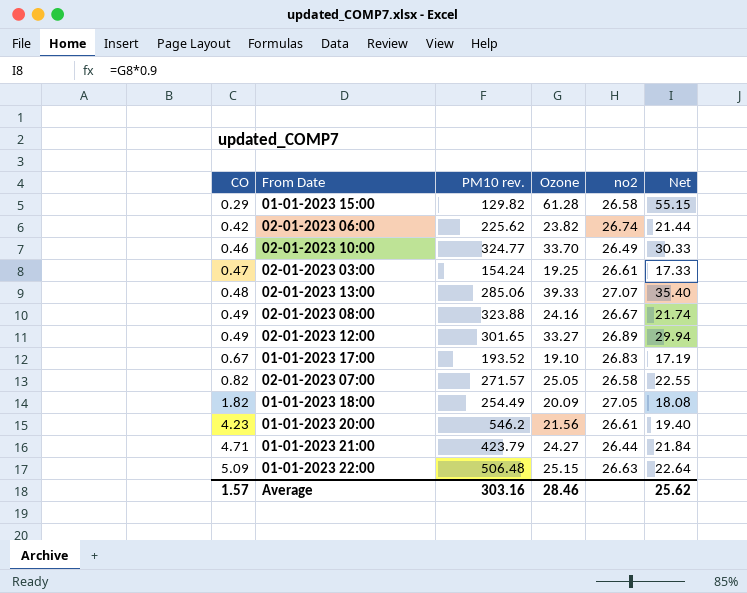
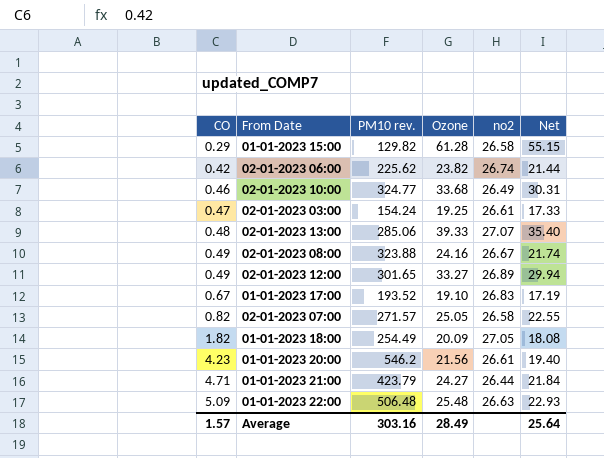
02-01-2023 10:00 | Ozone: 33.70 -> 33.68
02-01-2023 10:00 | Net: 30.33 -> 30.31
01-01-2023 22:00 | Ozone: 25.15 -> 25.48
01-01-2023 22:00 | Net: 22.64 -> 22.93
Average | Ozone: 28.46 -> 28.49
Average | Net: 25.62 -> 25.64

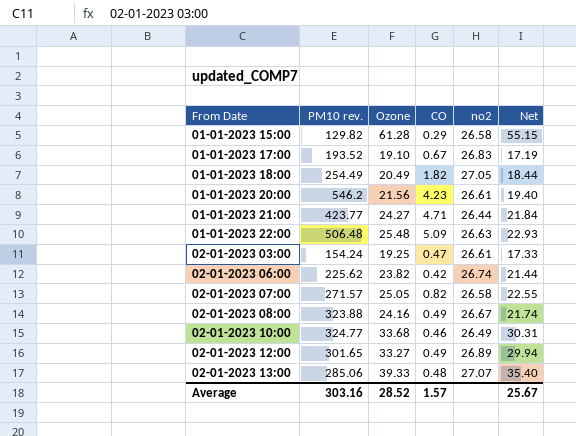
row order: CO ascending -> From Date ascending
column CO | position: 1 -> 4
01-01-2023 18:00 | Ozone: 20.09 -> 20.49
01-01-2023 18:00 | Net: 18.08 -> 18.44
01-01-2023 21:00 | PM10 rev.: 423.79 -> 423.77
Average | Ozone: 28.49 -> 28.52
Average | Net: 25.64 -> 25.67

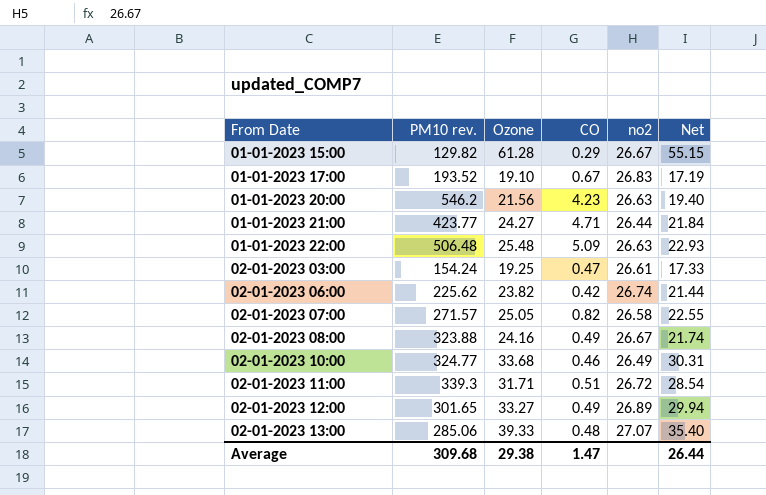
row 01-01-2023 18:00: 254.49 | 20.49 | 1.82 | 27.05 | 18.44 -> none
01-01-2023 15:00 | no2: 26.58 -> 26.67
01-01-2023 20:00 | no2: 26.61 -> 26.63
row 02-01-2023 11:00: none -> 339.3 | 31.71 | 0.51 | 26.72 | 28.54
Average | PM10 rev.: 303.16 -> 309.68
Average | Ozone: 28.52 -> 29.38
Average | CO: 1.57 -> 1.47
Average | Net: 25.67 -> 26.44

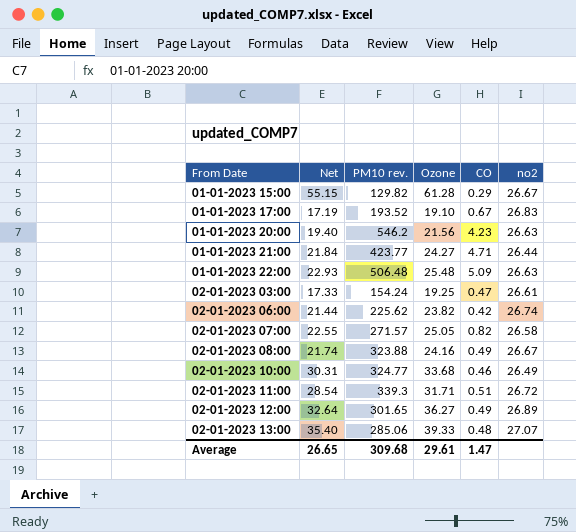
column Net | position: 6 -> 2
02-01-2023 12:00 | Net: 29.94 -> 32.64
02-01-2023 12:00 | Ozone: 33.27 -> 36.27
Average | Net: 26.44 -> 26.65
Average | Ozone: 29.38 -> 29.61

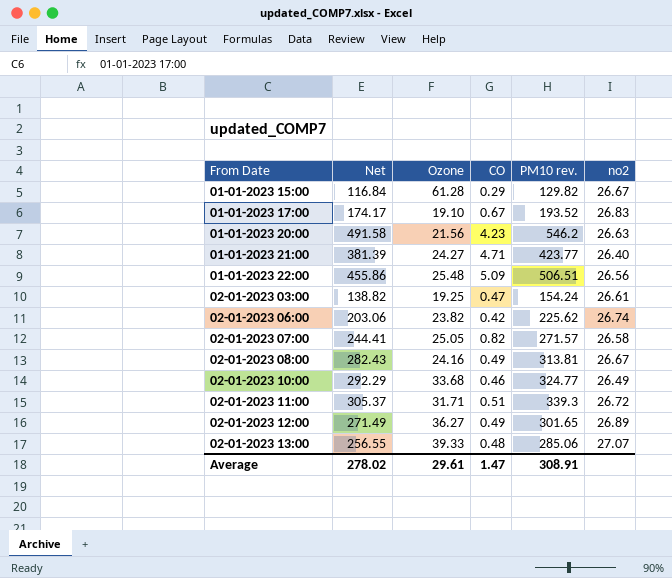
column Net | formula: [Ozone] * 0.9 -> [PM10 rev.] * 0.9
column PM10 rev. | position: 3 -> 5
01-01-2023 21:00 | no2: 26.44 -> 26.40
01-01-2023 22:00 | PM10 rev.: 506.48 -> 506.51
01-01-2023 22:00 | no2: 26.63 -> 26.56
02-01-2023 08:00 | PM10 rev.: 323.88 -> 313.81
Average | Net: 26.65 -> 278.02
Average | PM10 rev.: 309.68 -> 308.91

